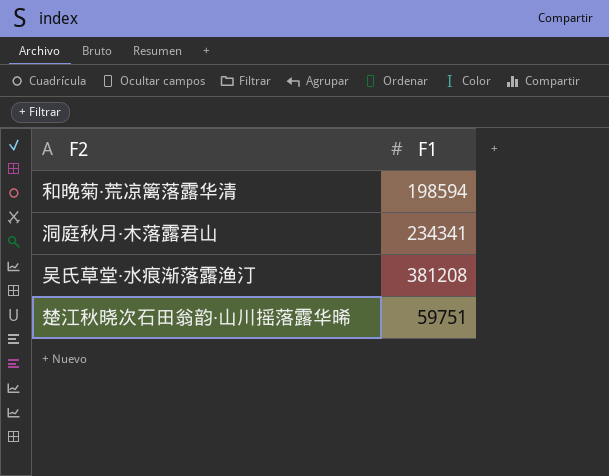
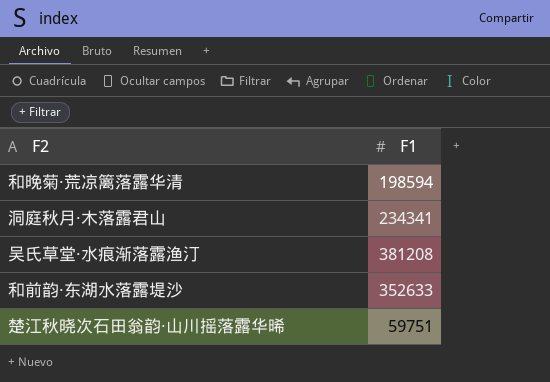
row 和前韵·东湖水落露堤沙: none -> 352633

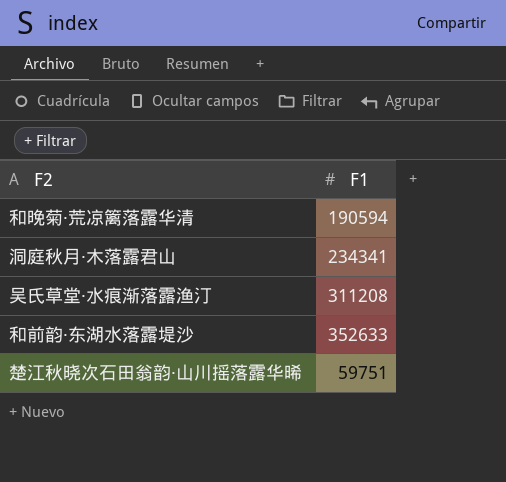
和晚菊·荒凉篱落露华清 | F1: 198594 -> 190594
吴氏草堂·水痕渐落露渔汀 | F1: 381208 -> 311208

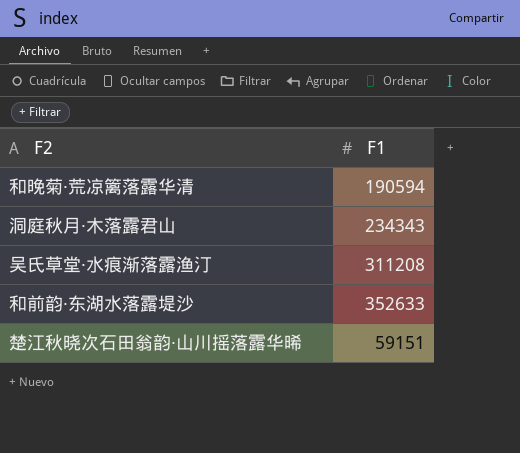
洞庭秋月·木落露君山 | F1: 234341 -> 234343
楚江秋晓次石田翁韵·山川摇落露华晞 | F1: 59751 -> 59151

